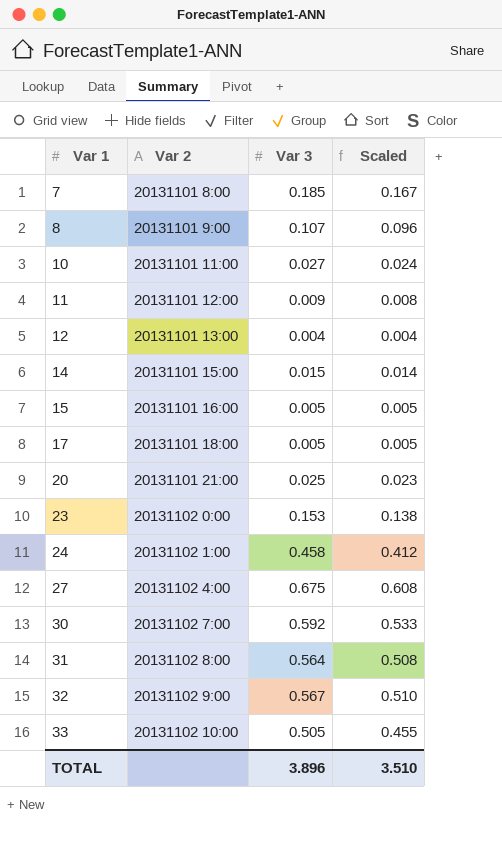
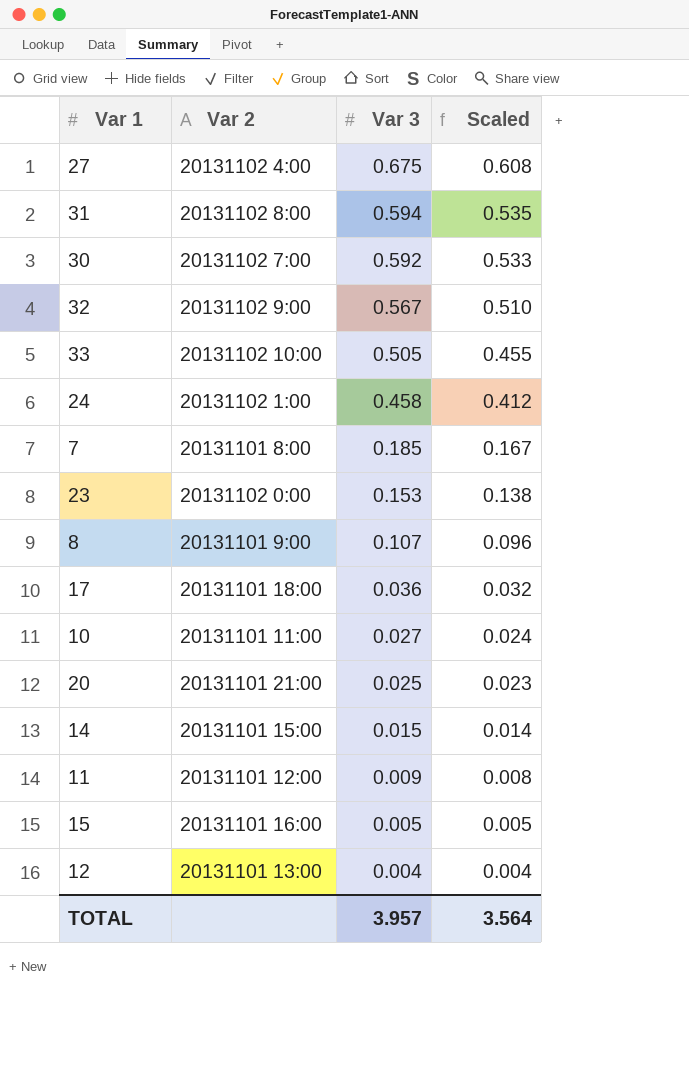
row order: Var 1 ascending -> Var 3 descending
31 | Var 3: 0.564 -> 0.594
31 | Scaled: 0.508 -> 0.535
17 | Var 3: 0.005 -> 0.036
17 | Scaled: 0.005 -> 0.032
TOTAL | Var 3: 3.896 -> 3.957
TOTAL | Scaled: 3.510 -> 3.564

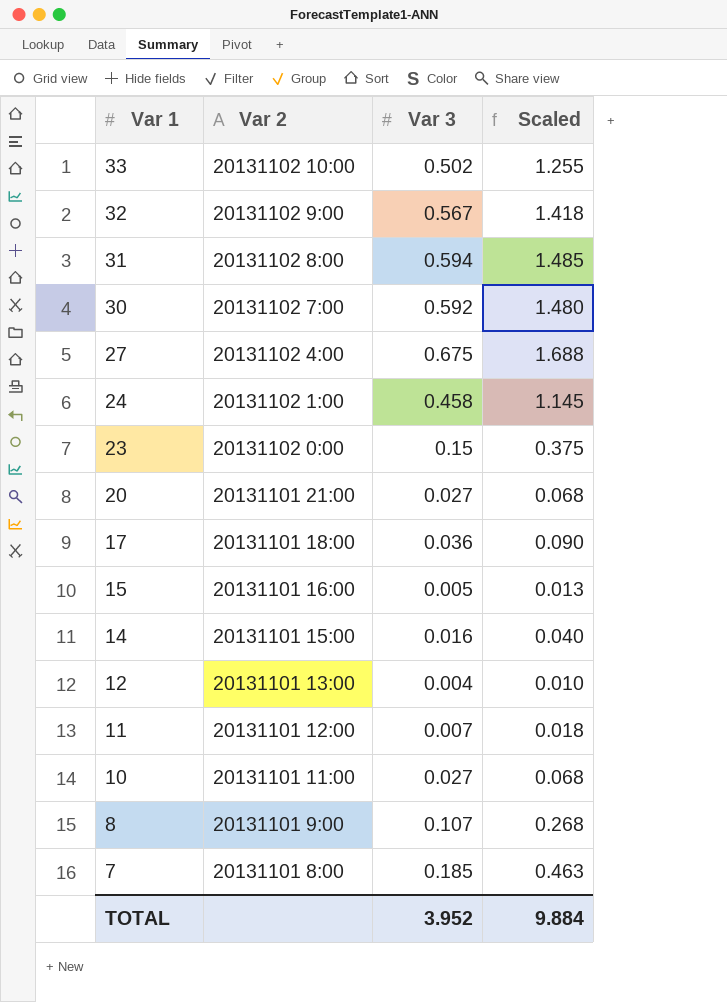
row order: Var 3 descending -> Var 1 descending
column Scaled | formula: [Var 3] * 0.9 -> [Var 3] * 2.5
33 | Var 3: 0.505 -> 0.502
23 | Var 3: 0.153 -> 0.15
20 | Var 3: 0.025 -> 0.027
14 | Var 3: 0.015 -> 0.016
11 | Var 3: 0.009 -> 0.007
TOTAL | Var 3: 3.957 -> 3.952
TOTAL | Scaled: 3.564 -> 9.884

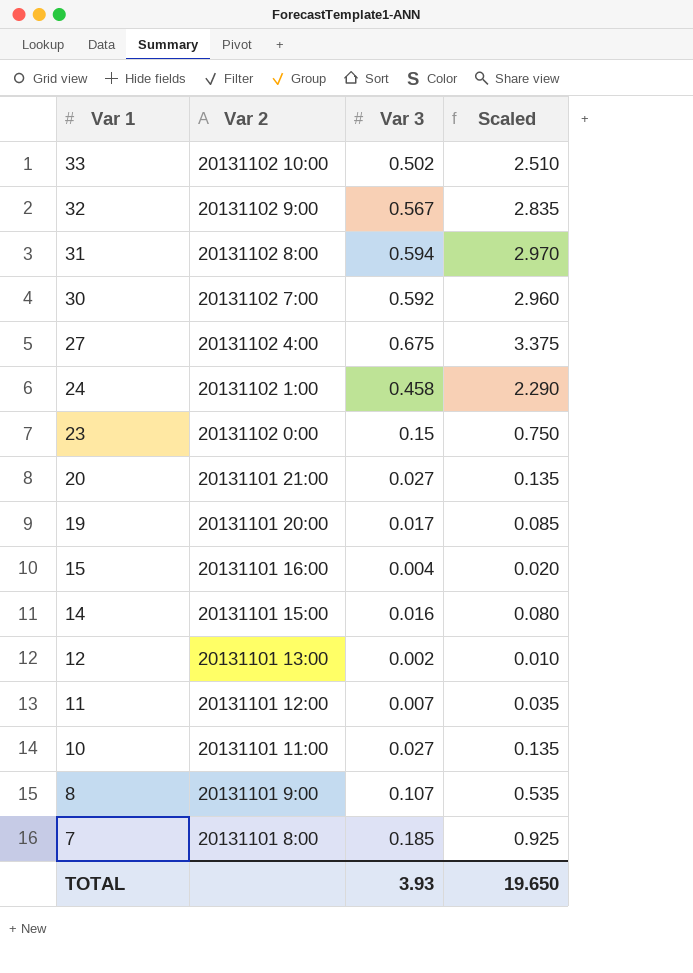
column Scaled | formula: [Var 3] * 2.5 -> [Var 3] * 5
row 17: 20131101 18:00 | 0.036 | 0.090 -> none
row 19: none -> 20131101 20:00 | 0.017 | 0.085
15 | Var 3: 0.005 -> 0.004
12 | Var 3: 0.004 -> 0.002
TOTAL | Var 3: 3.952 -> 3.93
TOTAL | Scaled: 9.884 -> 19.650

